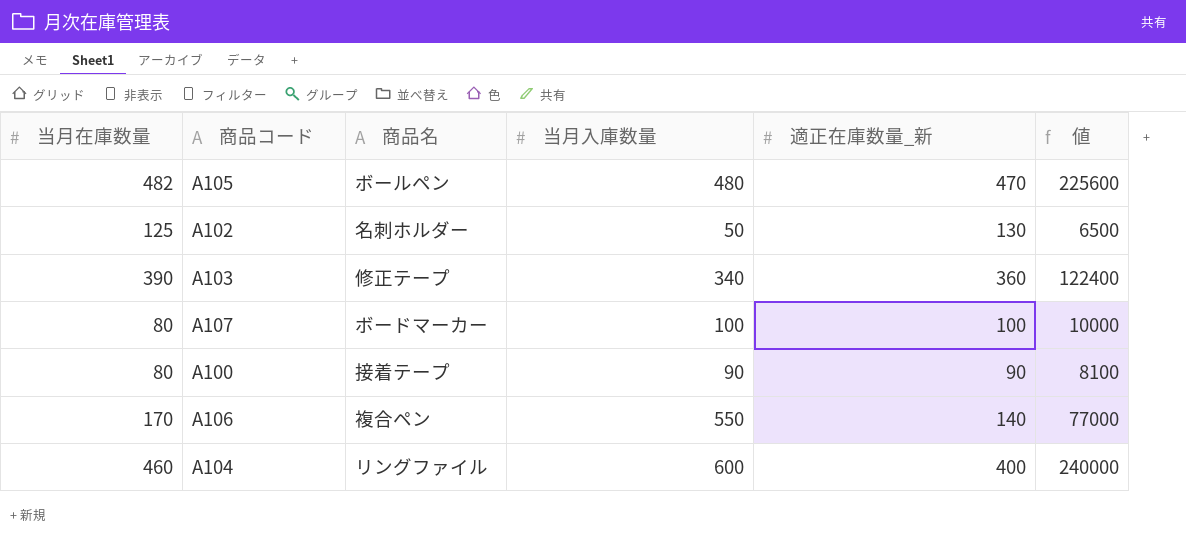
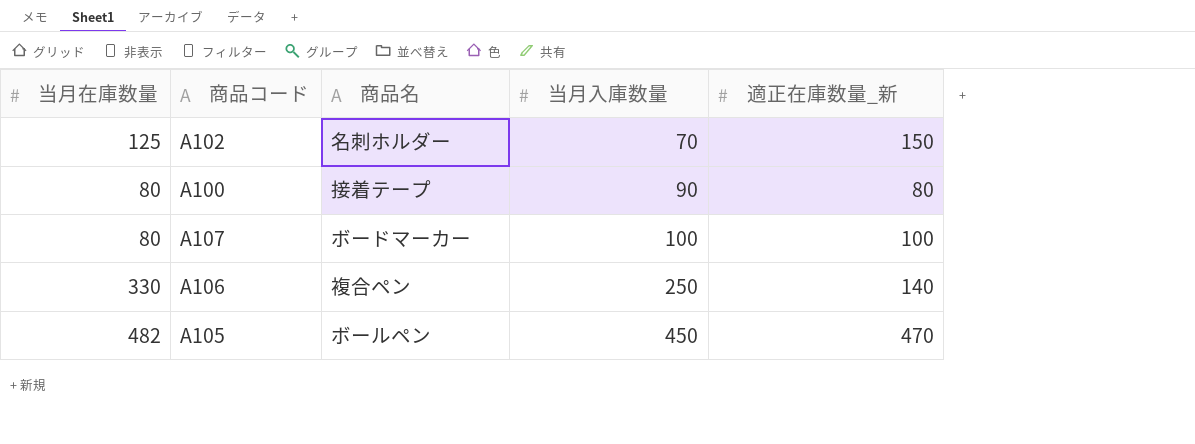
row order: none -> 当月入庫数量 ascending
column 値 | formula: [当月入庫数量] * [適正在庫数量_新] -> none
row A103: 390 | 修正テープ | 340 | 360 | 122400 -> none
row A104: 460 | リングファイル | 600 | 400 | 240000 -> none
A102 | 当月入庫数量: 50 -> 70
A102 | 適正在庫数量_新: 130 -> 150
A100 | 適正在庫数量_新: 90 -> 80
A106 | 当月在庫数量: 170 -> 330
A106 | 当月入庫数量: 550 -> 250
A105 | 当月入庫数量: 480 -> 450

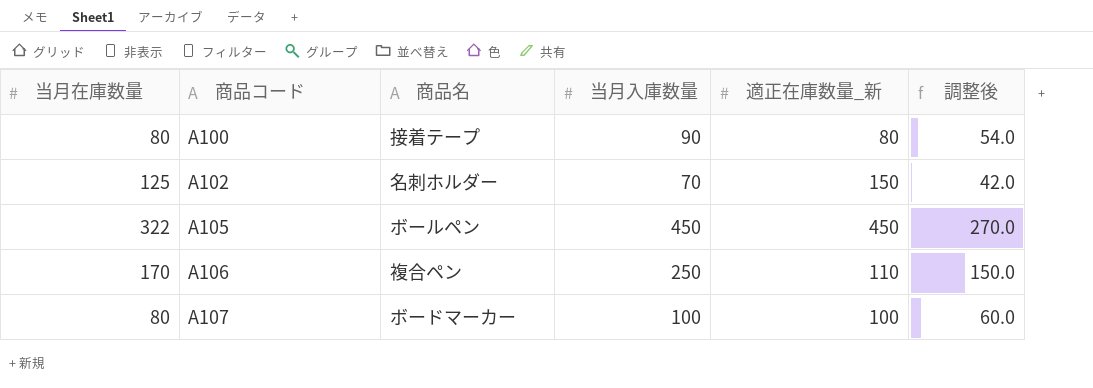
row order: 当月入庫数量 ascending -> 商品コード ascending
column 調整後 | formula: none -> [当月入庫数量] * 0.6
A105 | 当月在庫数量: 482 -> 322
A105 | 適正在庫数量_新: 470 -> 450
A106 | 当月在庫数量: 330 -> 170
A106 | 適正在庫数量_新: 140 -> 110

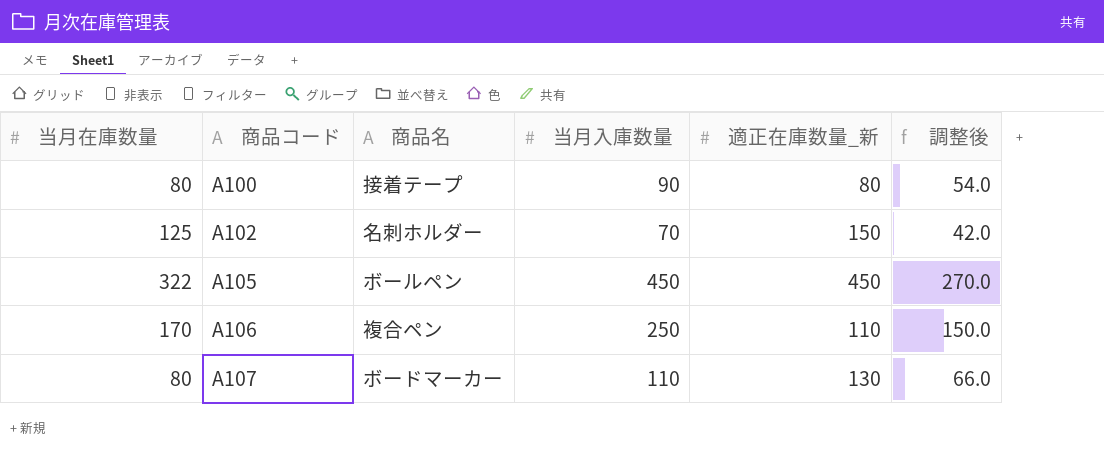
A107 | 当月入庫数量: 100 -> 110
A107 | 適正在庫数量_新: 100 -> 130
A107 | 調整後: 60.0 -> 66.0

